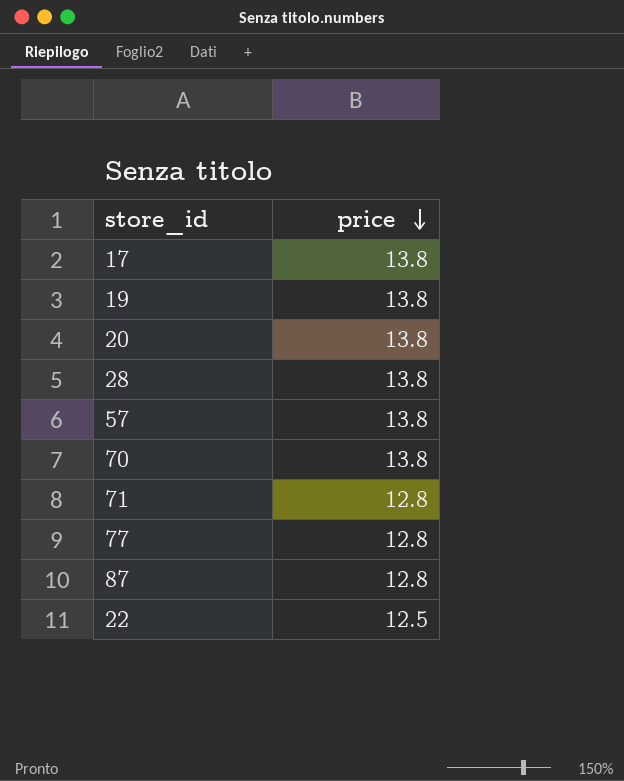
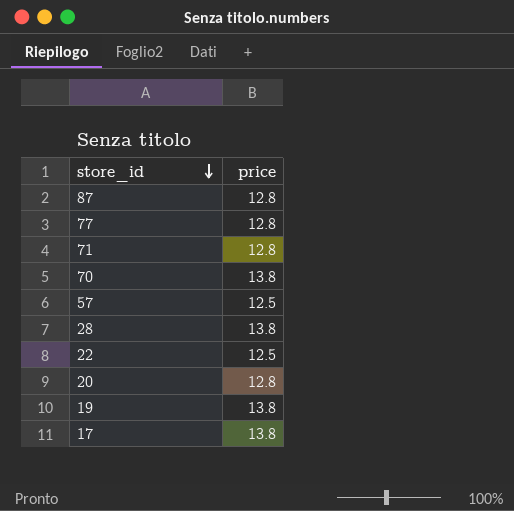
row order: price descending -> store_id descending
57 | price: 13.8 -> 12.5
20 | price: 13.8 -> 12.8

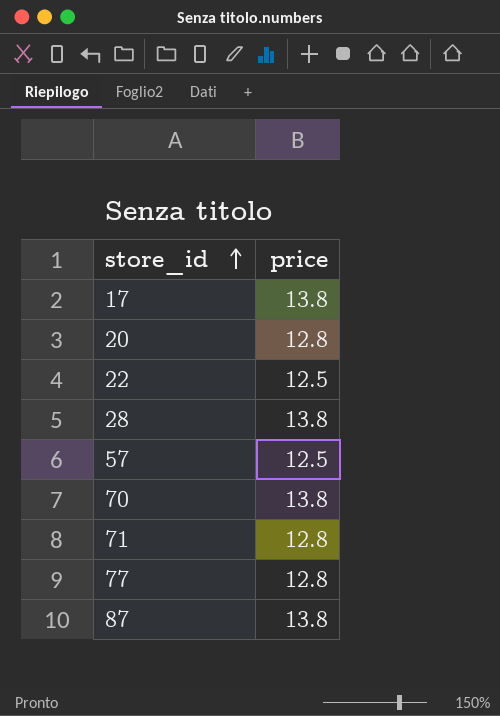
row order: store_id descending -> store_id ascending
row 19: 13.8 -> none
87 | price: 12.8 -> 13.8

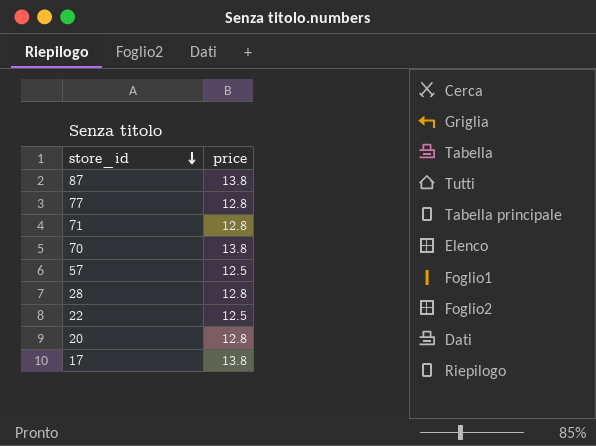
row order: store_id ascending -> store_id descending
28 | price: 13.8 -> 12.8

